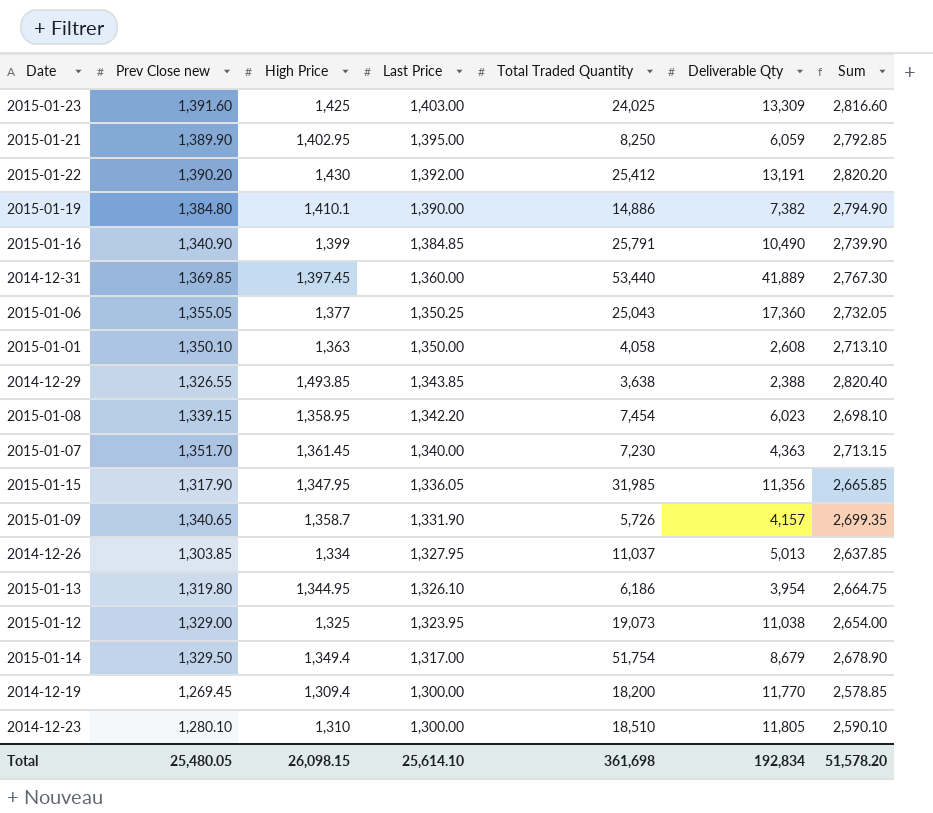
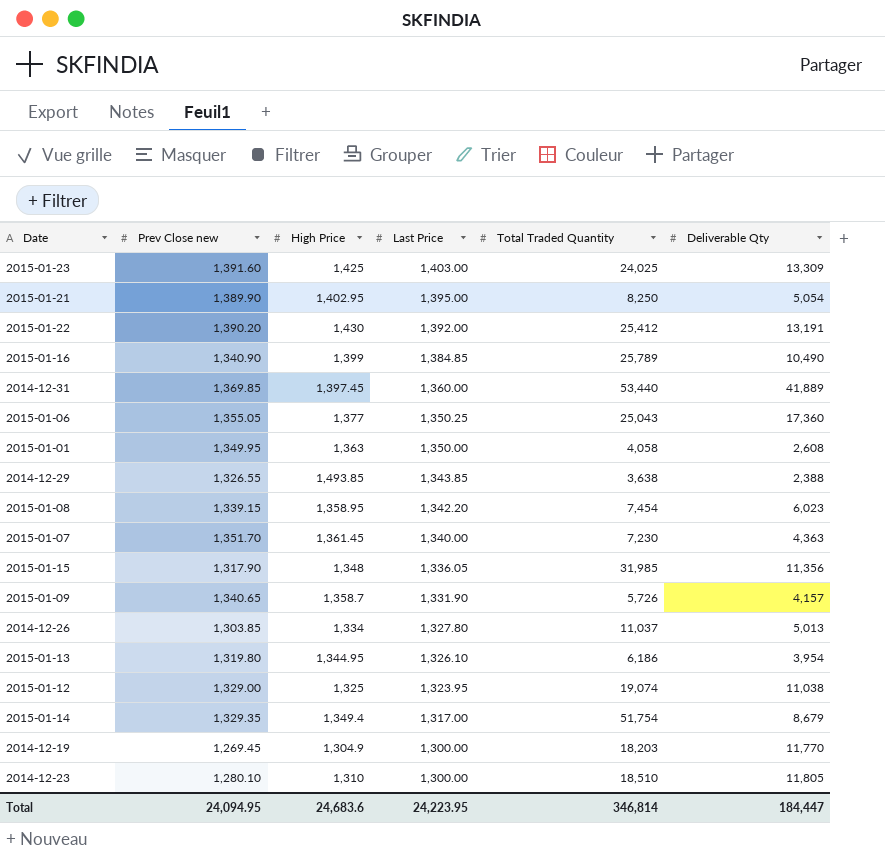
column Sum | formula: [Prev Close new] + [High Price] -> none
row 2015-01-19: 1,384.80 | 1,410.1 | 1,390.00 | 14,886 | 7,382 | 2,794.90 -> none
2015-01-21 | Deliverable Qty: 6,059 -> 5,054
2015-01-16 | Total Traded Quantity: 25,791 -> 25,789
2015-01-01 | Prev Close new: 1,350.10 -> 1,349.95
2015-01-15 | High Price: 1,347.95 -> 1,348
2014-12-26 | Last Price: 1,327.95 -> 1,327.80
2015-01-12 | Total Traded Quantity: 19,073 -> 19,074
2015-01-14 | Prev Close new: 1,329.50 -> 1,329.35
2014-12-19 | High Price: 1,309.4 -> 1,304.9
2014-12-19 | Total Traded Quantity: 18,200 -> 18,203
Total | Prev Close new: 25,480.05 -> 24,094.95
Total | High Price: 26,098.15 -> 24,683.6
Total | Last Price: 25,614.10 -> 24,223.95
Total | Total Traded Quantity: 361,698 -> 346,814
Total | Deliverable Qty: 192,834 -> 184,447

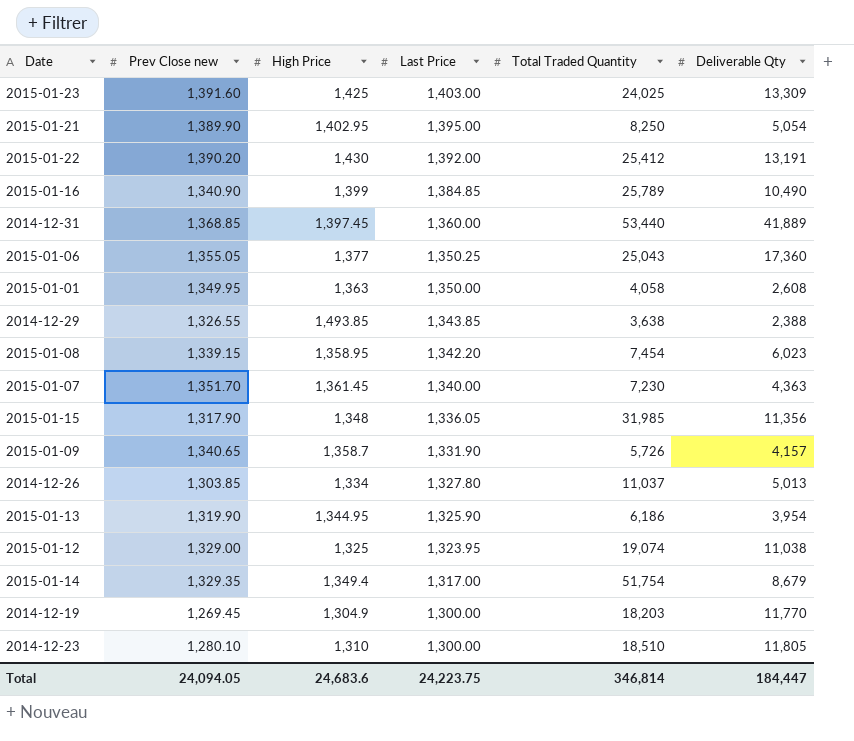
2014-12-31 | Prev Close new: 1,369.85 -> 1,368.85
2015-01-13 | Prev Close new: 1,319.80 -> 1,319.90
2015-01-13 | Last Price: 1,326.10 -> 1,325.90
Total | Prev Close new: 24,094.95 -> 24,094.05
Total | Last Price: 24,223.95 -> 24,223.75

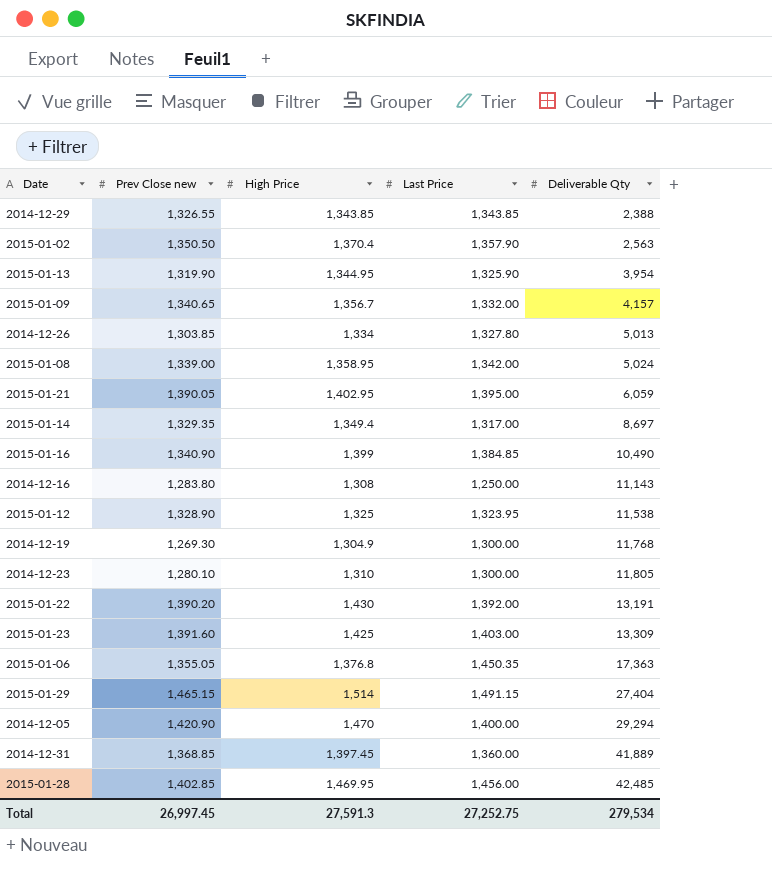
row order: Last Price descending -> Deliverable Qty ascending
column Total Traded Quantity | position: 5 -> none
row 2015-01-01: 1,349.95 | 1,363 | 1,350.00 | 4,058 | 2,608 -> none
row 2015-01-07: 1,351.70 | 1,361.45 | 1,340.00 | 7,230 | 4,363 -> none
row 2015-01-15: 1,317.90 | 1,348 | 1,336.05 | 31,985 | 11,356 -> none
2014-12-29 | High Price: 1,493.85 -> 1,343.85
row 2015-01-02: none -> 1,350.50 | 1,370.4 | 1,357.90 | 2,563
2015-01-09 | High Price: 1,358.7 -> 1,356.7
2015-01-09 | Last Price: 1,331.90 -> 1,332.00
2015-01-08 | Prev Close new: 1,339.15 -> 1,339.00
2015-01-08 | Last Price: 1,342.20 -> 1,342.00
2015-01-08 | Deliverable Qty: 6,023 -> 5,024
2015-01-21 | Prev Close new: 1,389.90 -> 1,390.05
2015-01-21 | Deliverable Qty: 5,054 -> 6,059
2015-01-14 | Deliverable Qty: 8,679 -> 8,697
row 2014-12-16: none -> 1,283.80 | 1,308 | 1,250.00 | 11,143
2015-01-12 | Prev Close new: 1,329.00 -> 1,328.90
2015-01-12 | Deliverable Qty: 11,038 -> 11,538
2014-12-19 | Prev Close new: 1,269.45 -> 1,269.30
2014-12-19 | Deliverable Qty: 11,770 -> 11,768
2015-01-06 | High Price: 1,377 -> 1,376.8
2015-01-06 | Last Price: 1,350.25 -> 1,450.35
2015-01-06 | Deliverable Qty: 17,360 -> 17,363
row 2015-01-29: none -> 1,465.15 | 1,514 | 1,491.15 | 27,404
row 2014-12-05: none -> 1,420.90 | 1,470 | 1,400.00 | 29,294
row 2015-01-28: none -> 1,402.85 | 1,469.95 | 1,456.00 | 42,485
Total | Prev Close new: 24,094.05 -> 26,997.45
Total | High Price: 24,683.6 -> 27,591.3
Total | Last Price: 24,223.75 -> 27,252.75
Total | Deliverable Qty: 184,447 -> 279,534

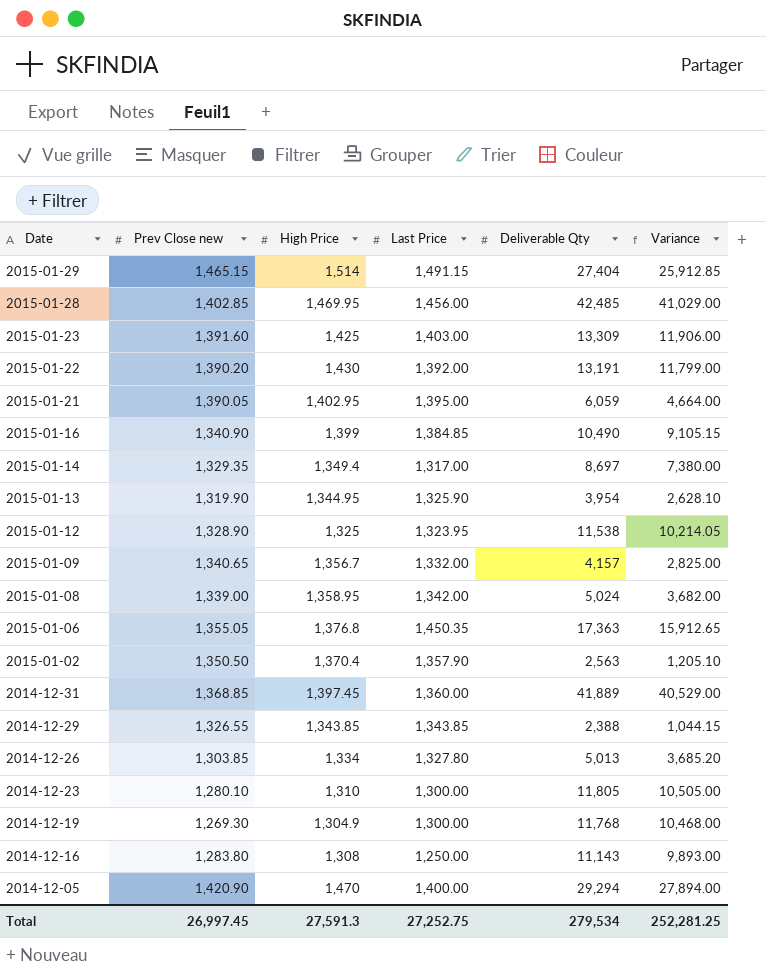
row order: Deliverable Qty ascending -> Date descending
column Variance | formula: none -> [Deliverable Qty] - [Last Price]

